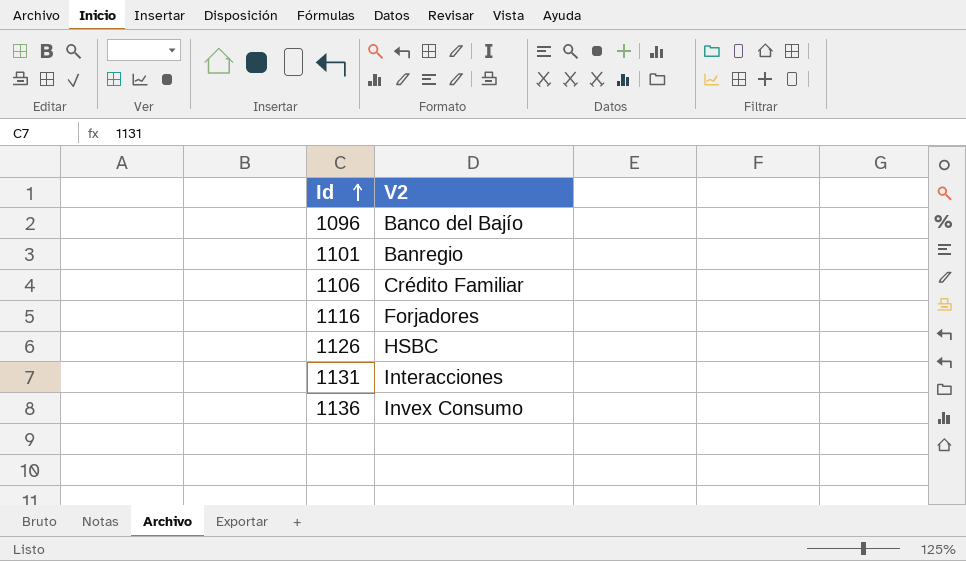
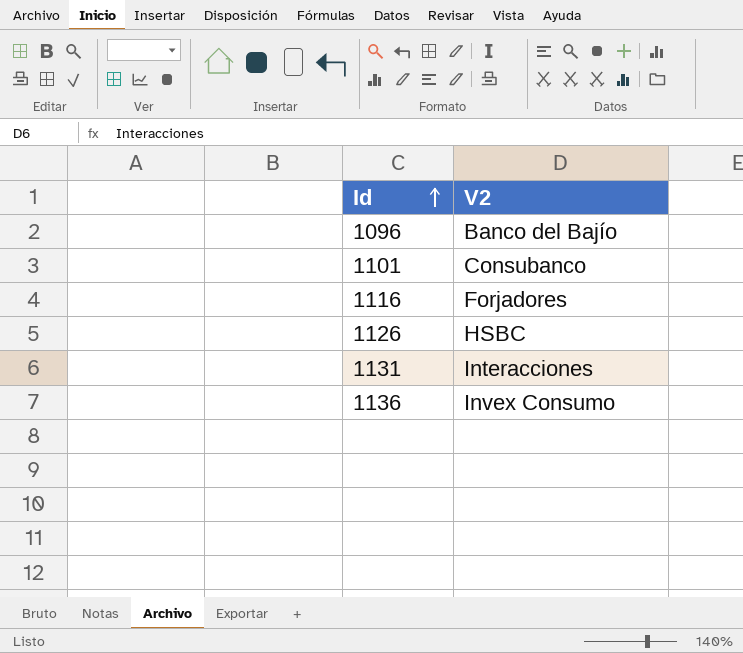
row 1106: Crédito Familiar -> none
1101 | V2: Banregio -> Consubanco

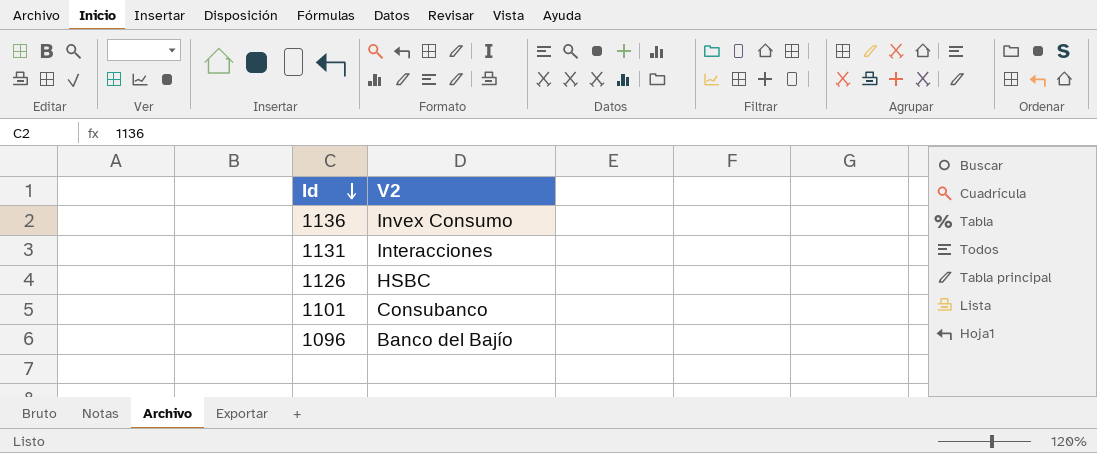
row order: Id ascending -> Id descending
row 1116: Forjadores -> none

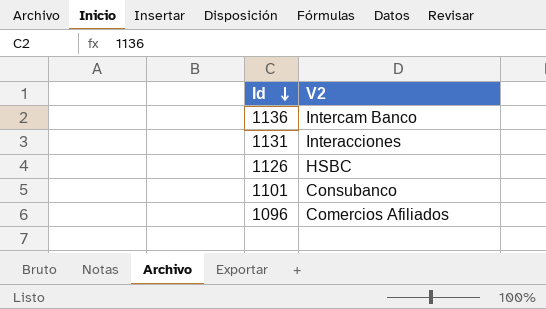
1136 | V2: Invex Consumo -> Intercam Banco
1096 | V2: Banco del Bajío -> Comercios Afiliados

